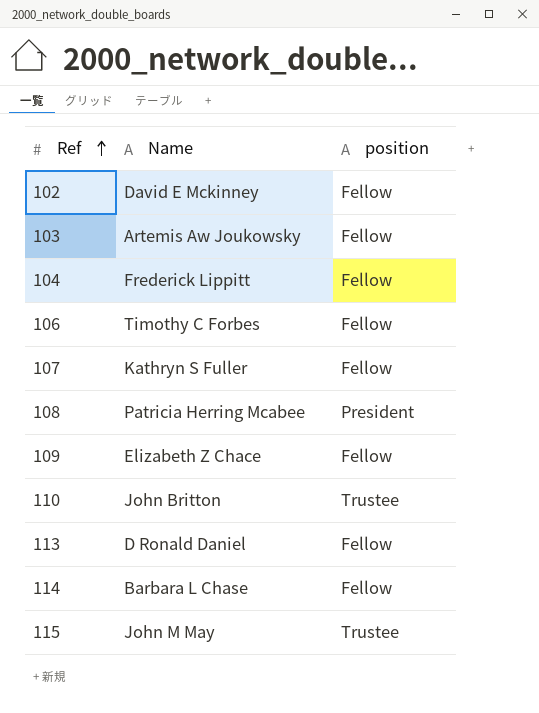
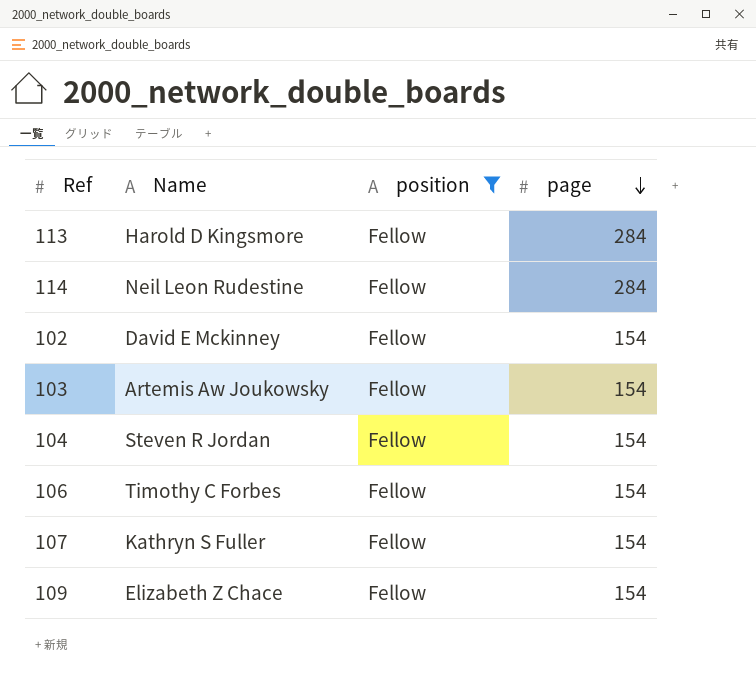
filter: none -> position = Fellow
row order: Ref ascending -> page descending
column page | position: none -> 4
113 | Name: D Ronald Daniel -> Harold D Kingsmore
114 | Name: Barbara L Chase -> Neil Leon Rudestine
104 | Name: Frederick Lippitt -> Steven R Jordan

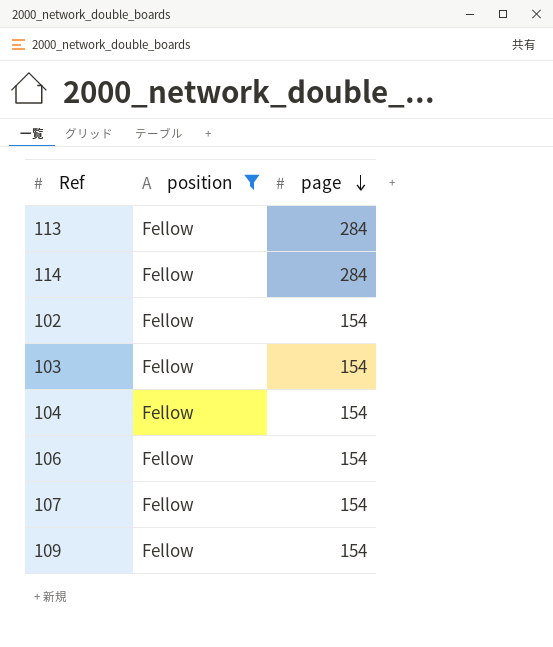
column Name | position: 2 -> none

